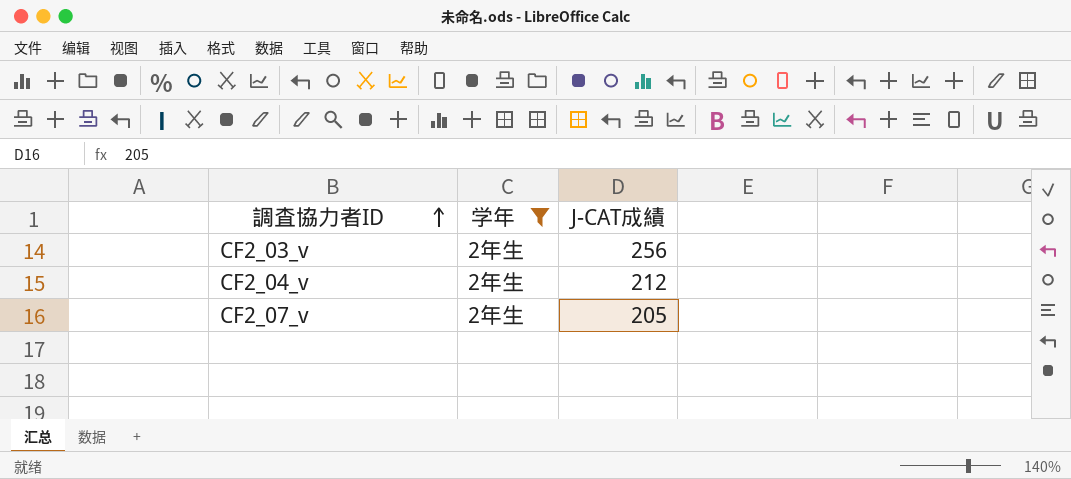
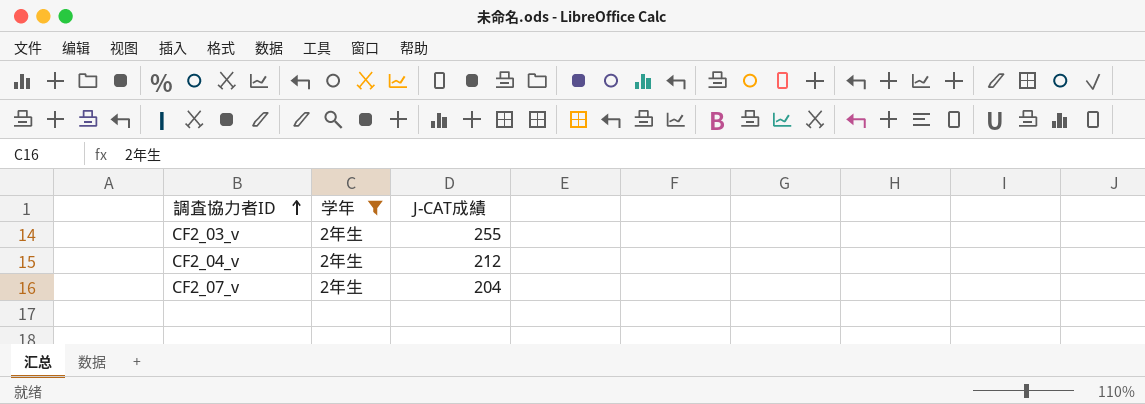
CF2_03_v | J-CAT成績: 256 -> 255
CF2_07_v | J-CAT成績: 205 -> 204

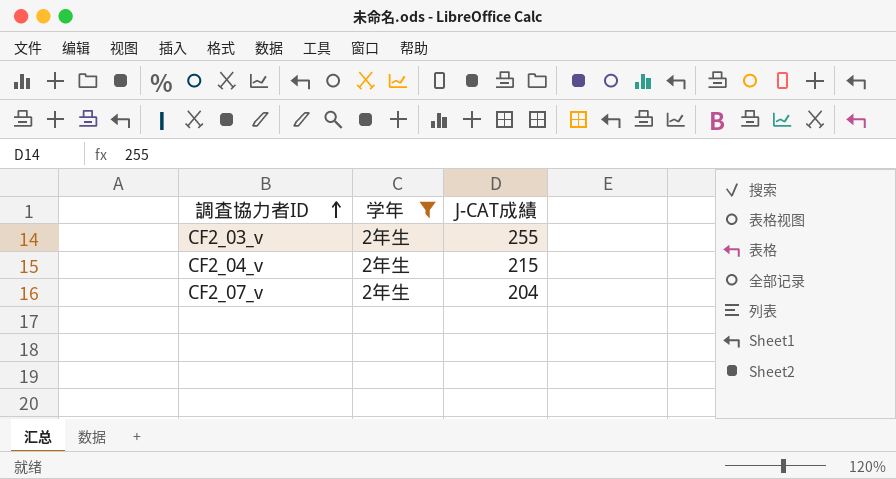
CF2_04_v | J-CAT成績: 212 -> 215

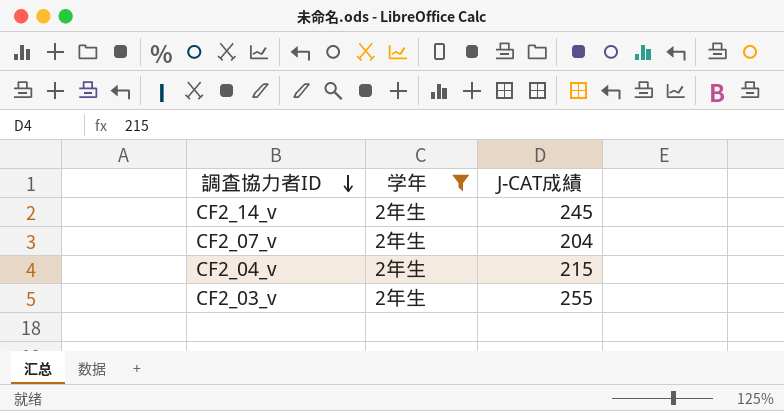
row order: 調査協力者ID ascending -> 調査協力者ID descending
row CF2_14_v: none -> 2年生 | 245

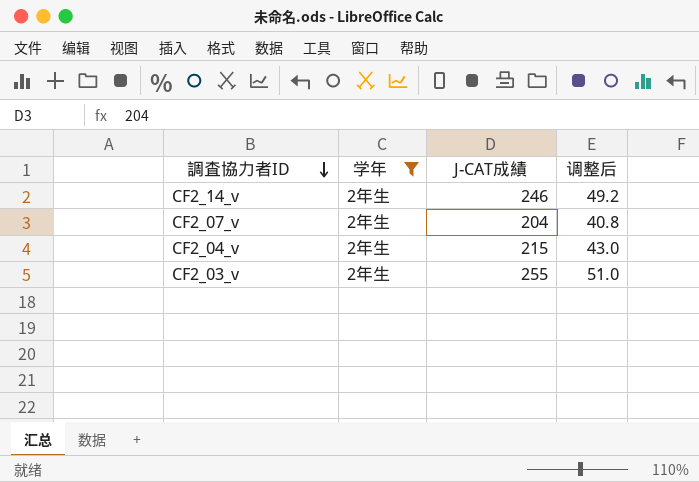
column 调整后 | formula: none -> [J-CAT成績] * 0.2
CF2_14_v | J-CAT成績: 245 -> 246

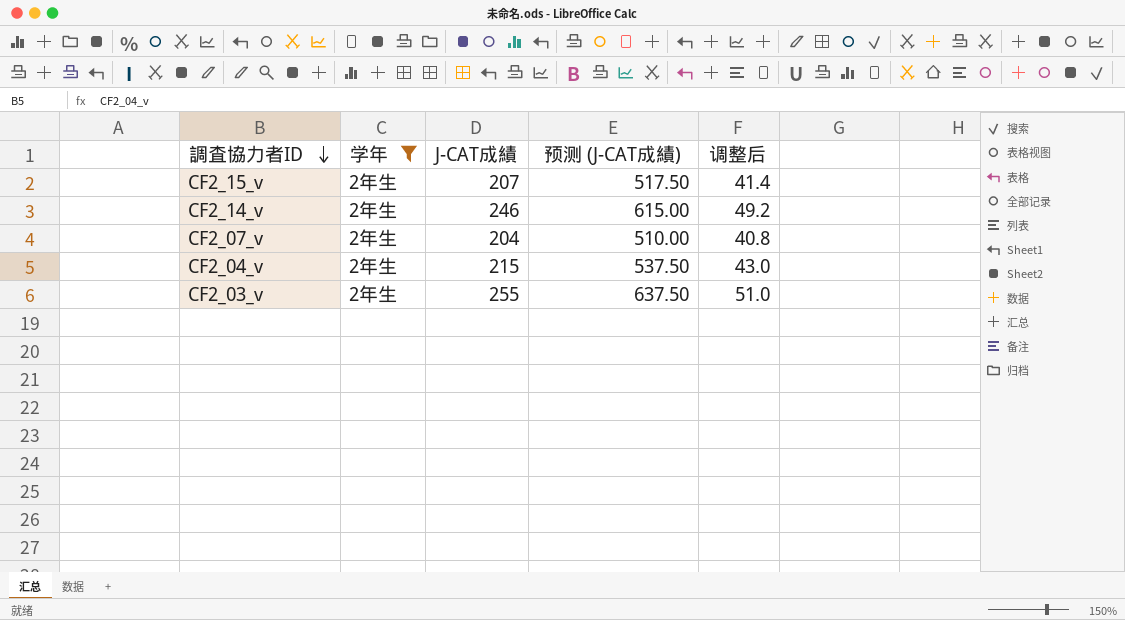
column 预测 (J-CAT成績) | formula: none -> [J-CAT成績] * 2.5
row CF2_15_v: none -> 2年生 | 207 | 517.50 | 41.4

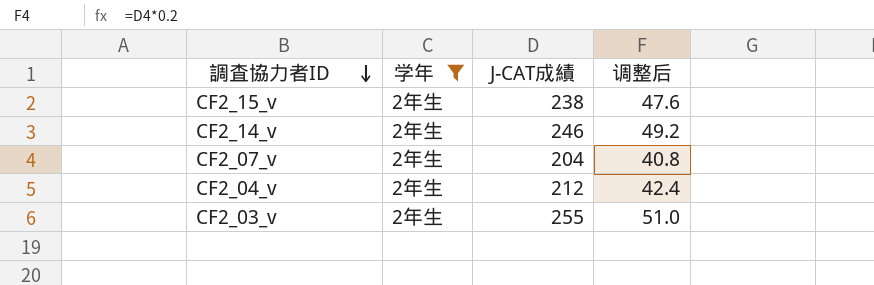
column 预测 (J-CAT成績) | formula: [J-CAT成績] * 2.5 -> none
CF2_15_v | J-CAT成績: 207 -> 238
CF2_15_v | 调整后: 41.4 -> 47.6
CF2_04_v | J-CAT成績: 215 -> 212
CF2_04_v | 调整后: 43.0 -> 42.4

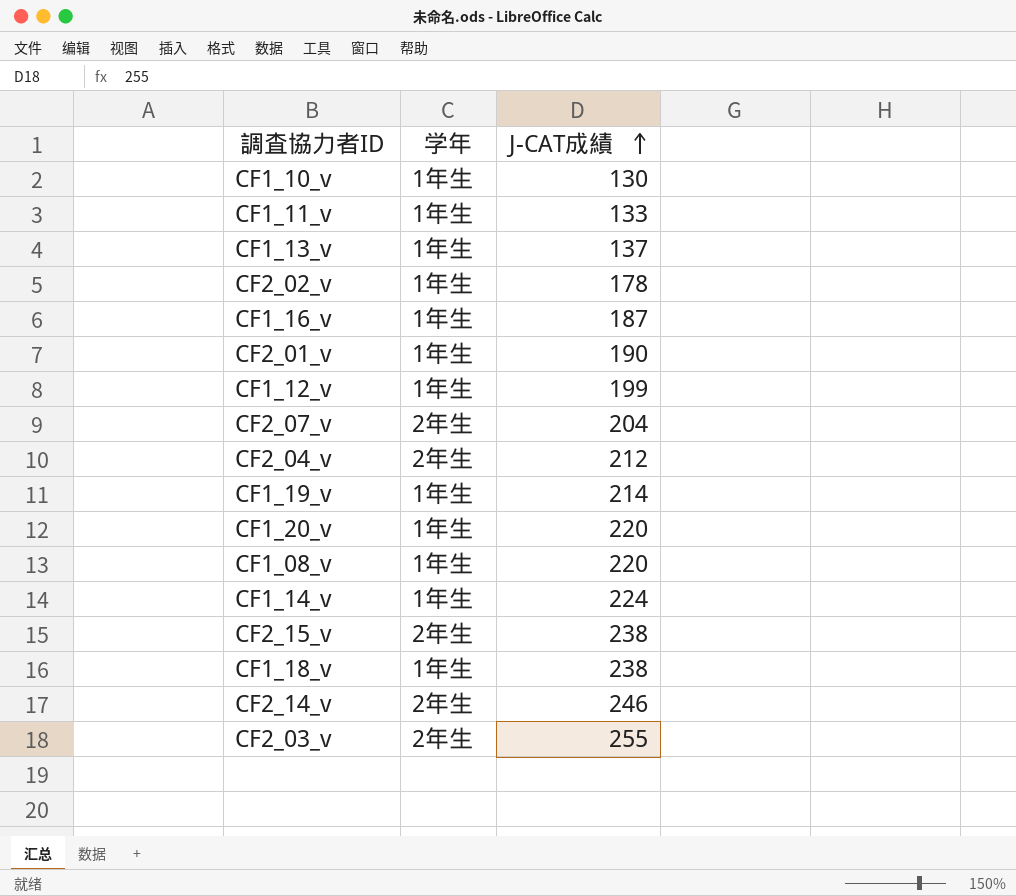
filter: 学年 = 2年生 -> none
row order: 調査協力者ID descending -> J-CAT成績 ascending
column 调整后 | formula: [J-CAT成績] * 0.2 -> none

